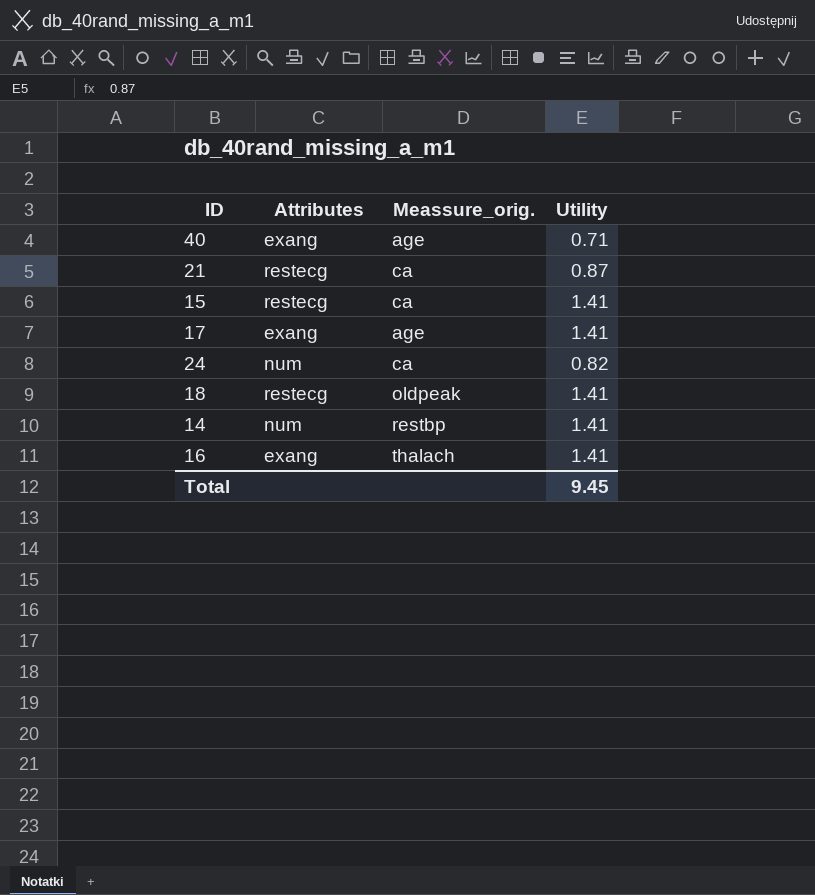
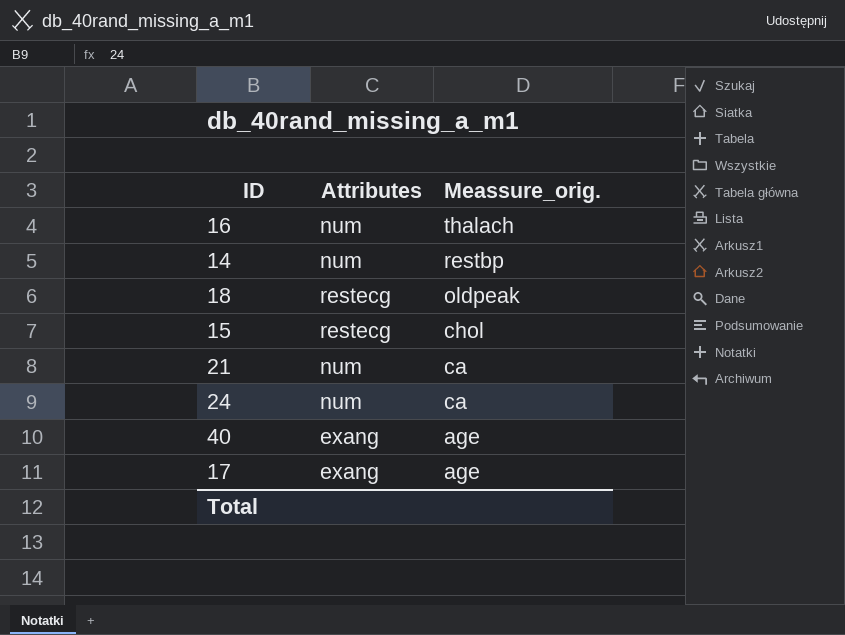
row order: none -> Meassure_orig. descending
column Utility | position: 4 -> none
16 | Attributes: exang -> num
15 | Meassure_orig.: ca -> chol
21 | Attributes: restecg -> num

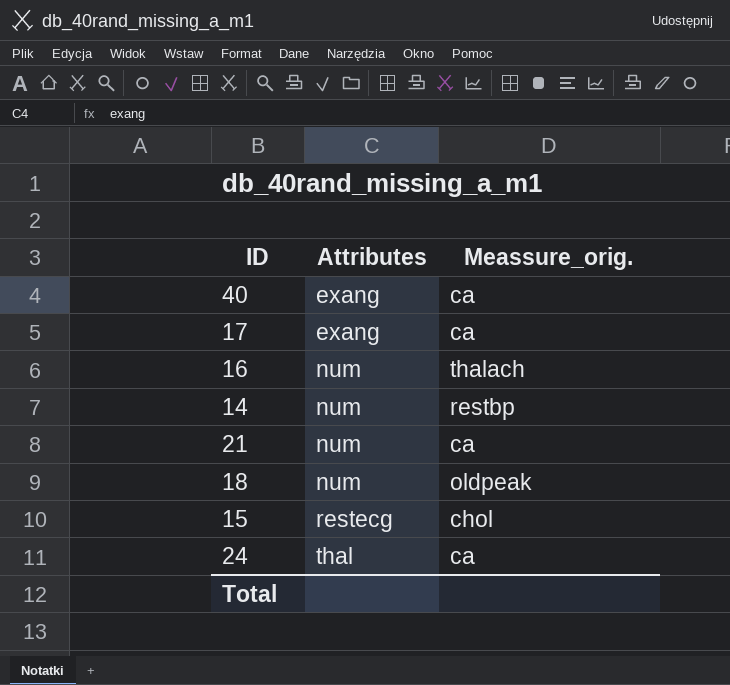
row order: Meassure_orig. descending -> Attributes ascending
40 | Meassure_orig.: age -> ca
17 | Meassure_orig.: age -> ca
18 | Attributes: restecg -> num
24 | Attributes: num -> thal

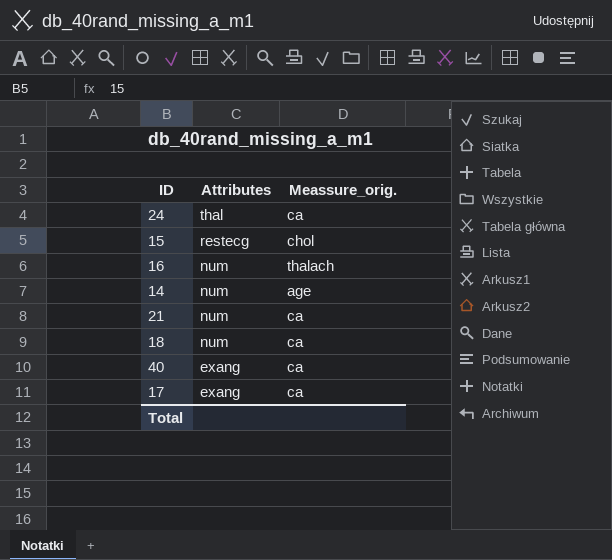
row order: Attributes ascending -> Attributes descending
14 | Meassure_orig.: restbp -> age
18 | Meassure_orig.: oldpeak -> ca

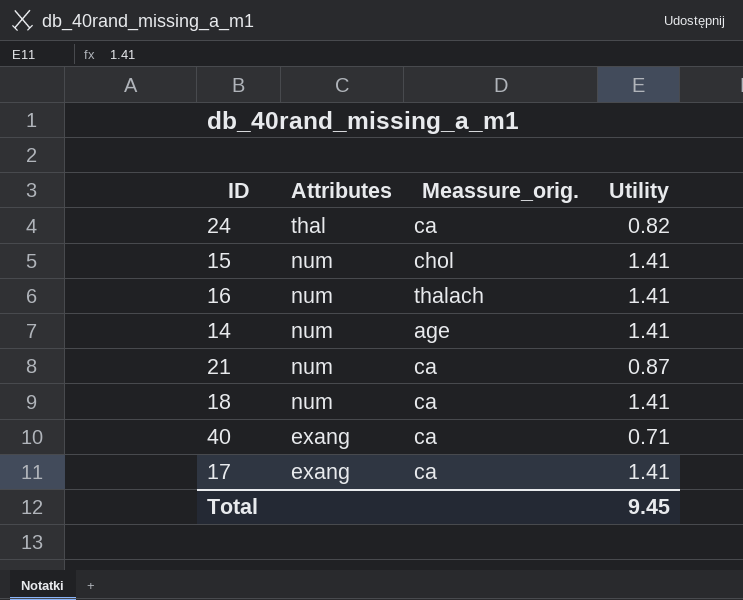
column Utility | position: none -> 4
15 | Attributes: restecg -> num

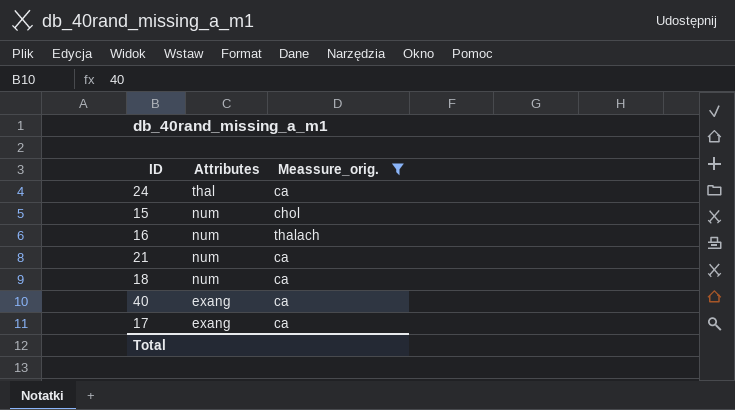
filter: none -> Meassure_orig. != age
column Utility | position: 4 -> none

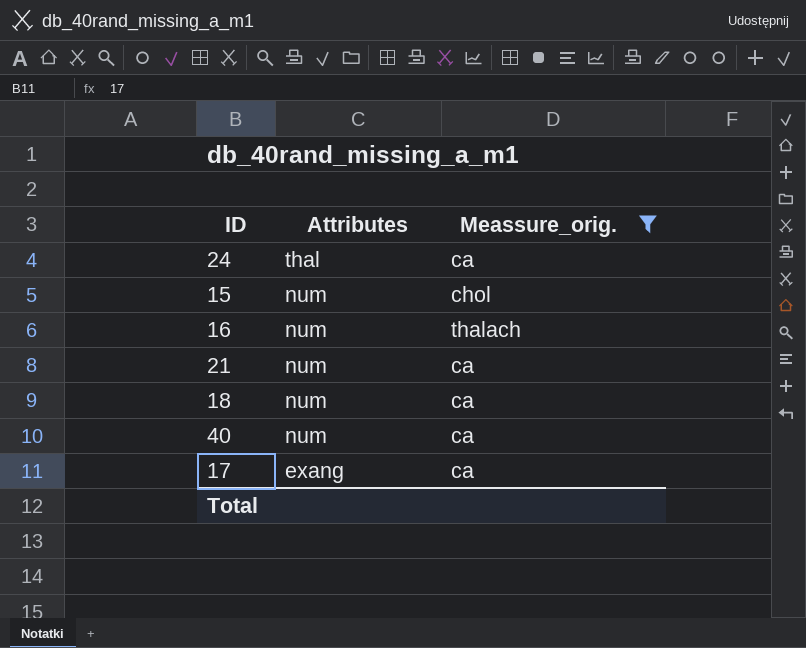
40 | Attributes: exang -> num

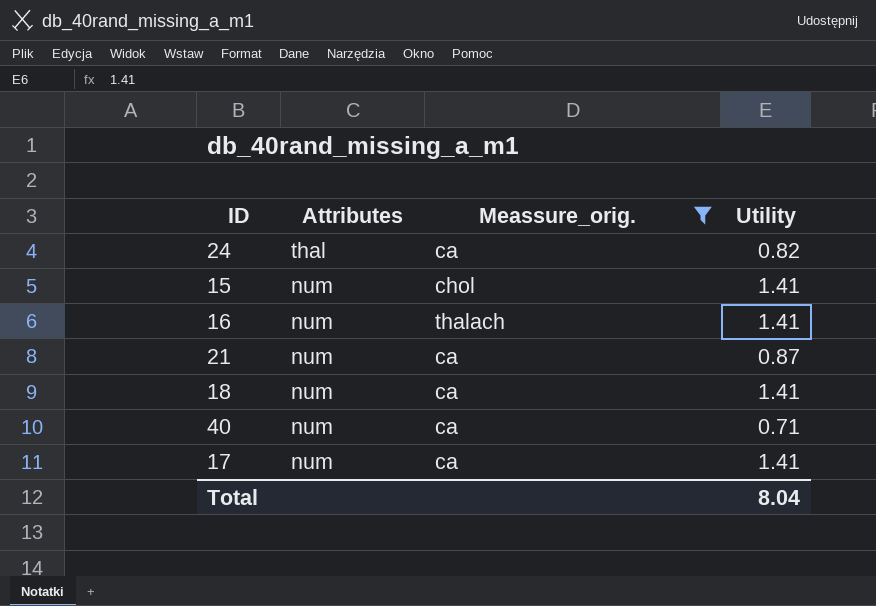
column Utility | position: none -> 4
17 | Attributes: exang -> num

